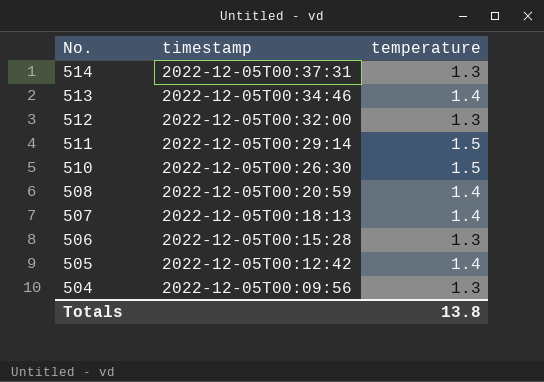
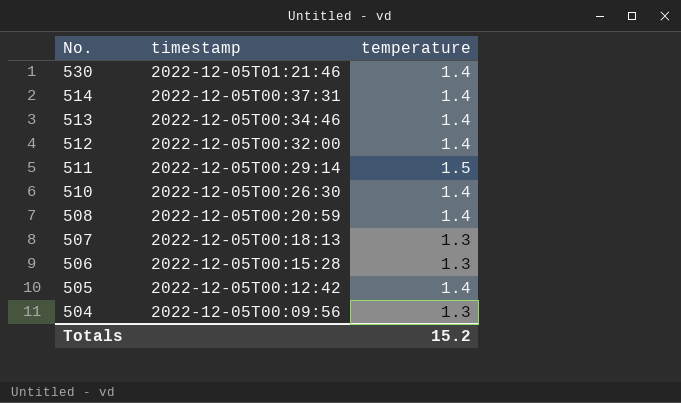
row 530: none -> 2022-12-05T01:21:46 | 1.4
514 | temperature: 1.3 -> 1.4
512 | temperature: 1.3 -> 1.4
510 | temperature: 1.5 -> 1.4
507 | temperature: 1.4 -> 1.3
Totals | temperature: 13.8 -> 15.2

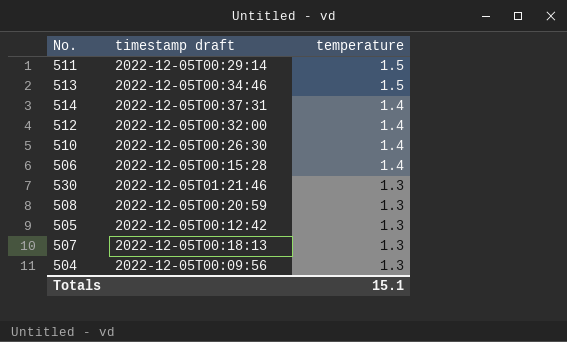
row order: No. descending -> temperature descending
column name: timestamp -> timestamp draft
513 | temperature: 1.4 -> 1.5
506 | temperature: 1.3 -> 1.4
530 | temperature: 1.4 -> 1.3
508 | temperature: 1.4 -> 1.3
505 | temperature: 1.4 -> 1.3
Totals | temperature: 15.2 -> 15.1

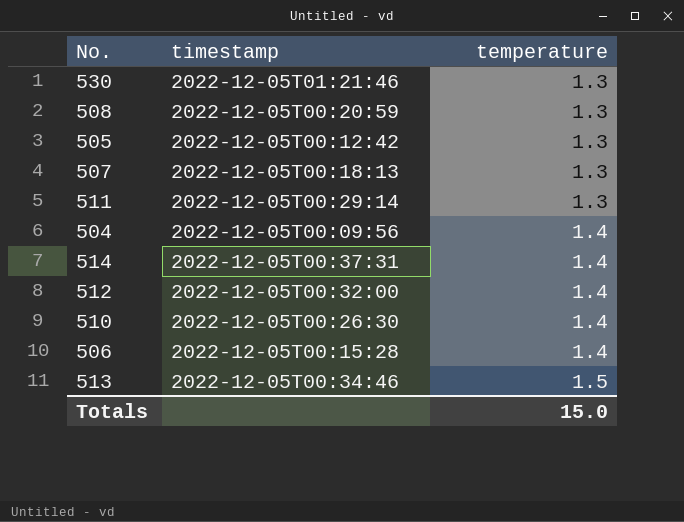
row order: temperature descending -> temperature ascending
column name: timestamp draft -> timestamp
511 | temperature: 1.5 -> 1.3
504 | temperature: 1.3 -> 1.4
Totals | temperature: 15.1 -> 15.0

